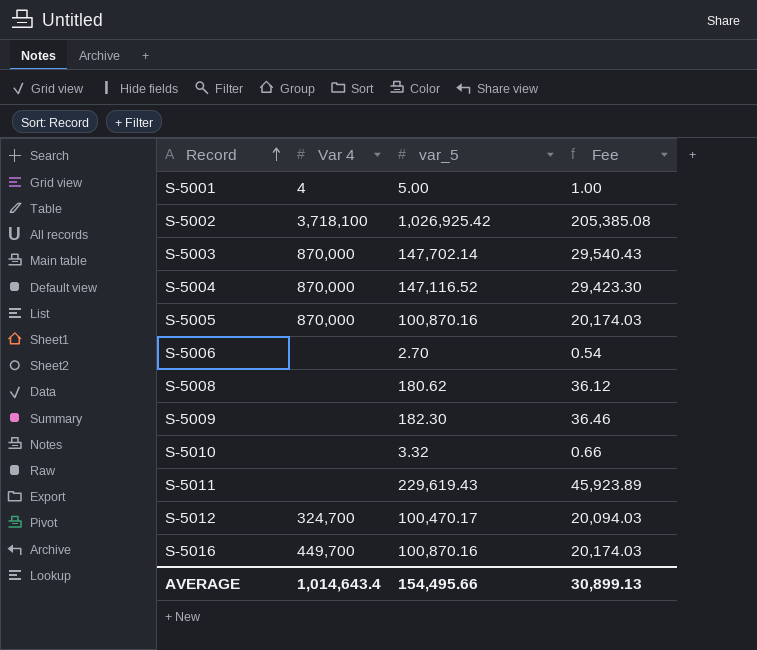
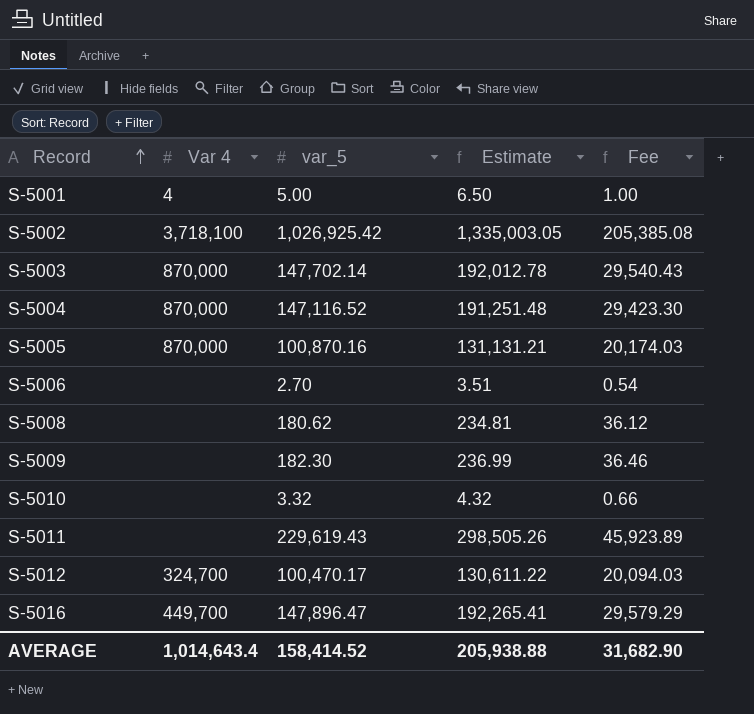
column Estimate | formula: none -> [var_5] * 1.3
S-5016 | var_5: 100,870.16 -> 147,896.47
S-5016 | Fee: 20,174.03 -> 29,579.29
AVERAGE | var_5: 154,495.66 -> 158,414.52
AVERAGE | Fee: 30,899.13 -> 31,682.90

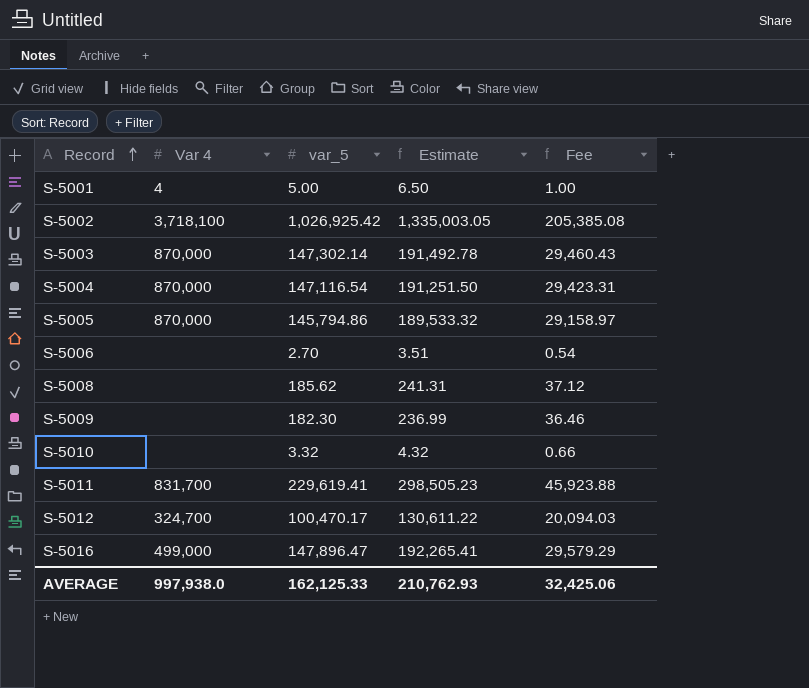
S-5003 | var_5: 147,702.14 -> 147,302.14
S-5003 | Estimate: 192,012.78 -> 191,492.78
S-5003 | Fee: 29,540.43 -> 29,460.43
S-5004 | var_5: 147,116.52 -> 147,116.54
S-5004 | Estimate: 191,251.48 -> 191,251.50
S-5004 | Fee: 29,423.30 -> 29,423.31
S-5005 | var_5: 100,870.16 -> 145,794.86
S-5005 | Estimate: 131,131.21 -> 189,533.32
S-5005 | Fee: 20,174.03 -> 29,158.97
S-5008 | var_5: 180.62 -> 185.62
S-5008 | Estimate: 234.81 -> 241.31
S-5008 | Fee: 36.12 -> 37.12
S-5011 | Var 4: none -> 831,700
S-5011 | var_5: 229,619.43 -> 229,619.41
S-5011 | Estimate: 298,505.26 -> 298,505.23
S-5011 | Fee: 45,923.89 -> 45,923.88
S-5016 | Var 4: 449,700 -> 499,000
AVERAGE | Var 4: 1,014,643.4 -> 997,938.0
AVERAGE | var_5: 158,414.52 -> 162,125.33
AVERAGE | Estimate: 205,938.88 -> 210,762.93
AVERAGE | Fee: 31,682.90 -> 32,425.06

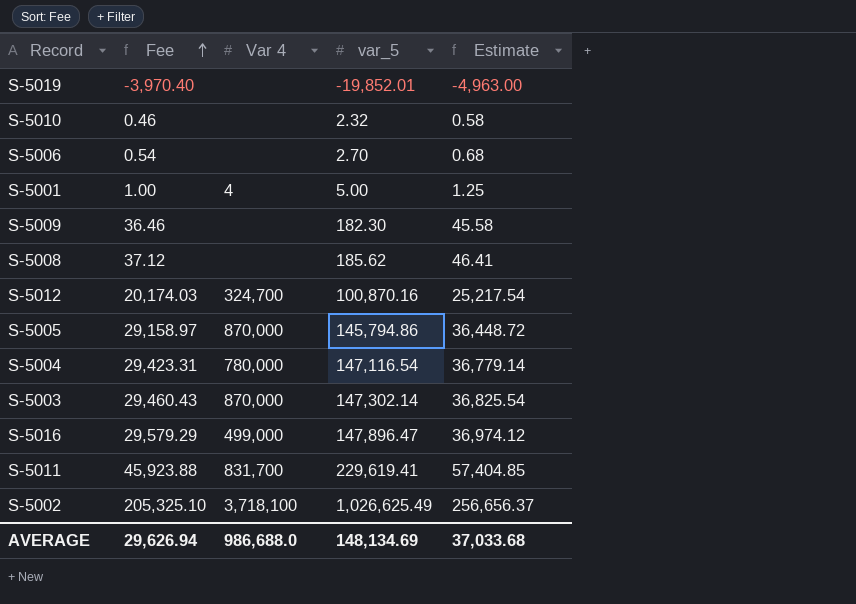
row order: Record ascending -> Fee ascending
column Fee | position: 5 -> 2
column Estimate | formula: [var_5] * 1.3 -> [var_5] * 0.25
row S-5019: none -> -3,970.40 | none | -19,852.01 | -4,963.00
S-5010 | Fee: 0.66 -> 0.46
S-5010 | var_5: 3.32 -> 2.32
S-5012 | Fee: 20,094.03 -> 20,174.03
S-5012 | var_5: 100,470.17 -> 100,870.16
S-5004 | Var 4: 870,000 -> 780,000
S-5002 | Fee: 205,385.08 -> 205,325.10
S-5002 | var_5: 1,026,925.42 -> 1,026,625.49
AVERAGE | Fee: 32,425.06 -> 29,626.94
AVERAGE | Var 4: 997,938.0 -> 986,688.0
AVERAGE | var_5: 162,125.33 -> 148,134.69
AVERAGE | Estimate: 210,762.93 -> 37,033.68

